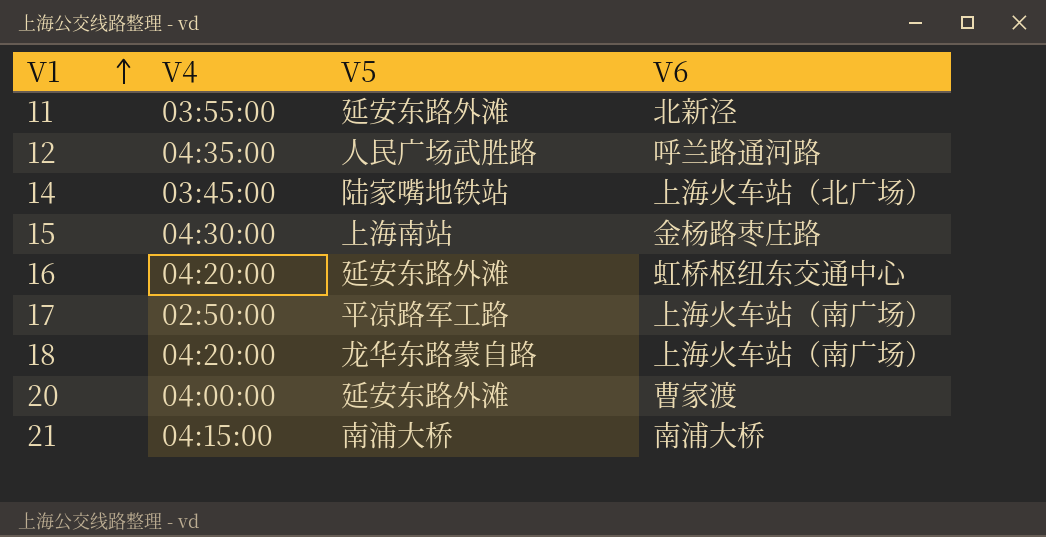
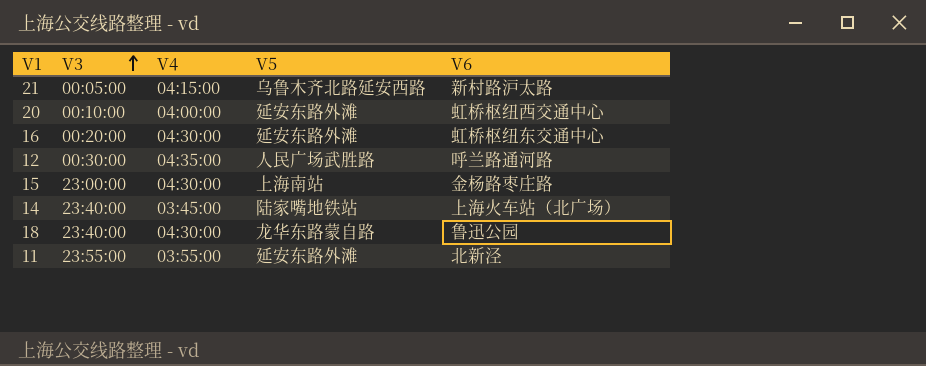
row order: V1 ascending -> V3 ascending
column V3 | position: none -> 2
row 17: 02:50:00 | 平凉路军工路 | 上海火车站（南广场） -> none
21 | V5: 南浦大桥 -> 乌鲁木齐北路延安西路
21 | V6: 南浦大桥 -> 新村路沪太路
20 | V6: 曹家渡 -> 虹桥枢纽西交通中心
16 | V4: 04:20:00 -> 04:30:00
18 | V4: 04:20:00 -> 04:30:00
18 | V6: 上海火车站（南广场） -> 鲁迅公园

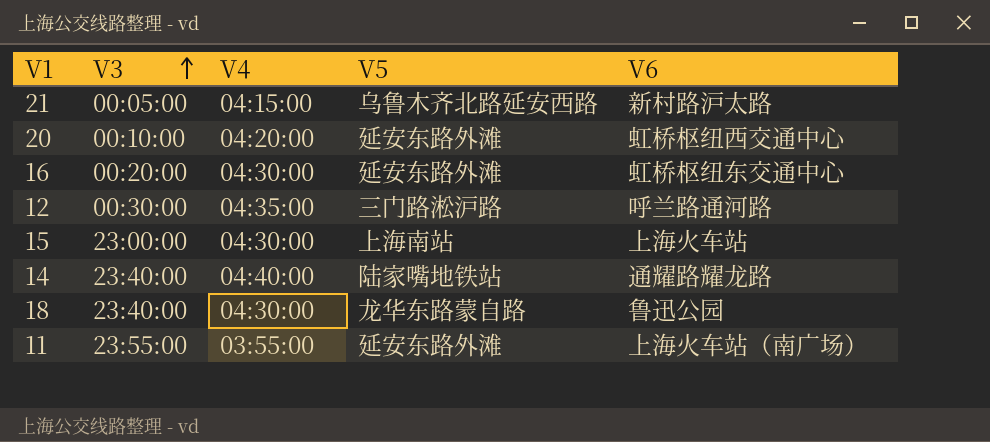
20 | V4: 04:00:00 -> 04:20:00
12 | V5: 人民广场武胜路 -> 三门路淞沪路
15 | V6: 金杨路枣庄路 -> 上海火车站
14 | V4: 03:45:00 -> 04:40:00
14 | V6: 上海火车站（北广场） -> 通耀路耀龙路
11 | V6: 北新泾 -> 上海火车站（南广场）

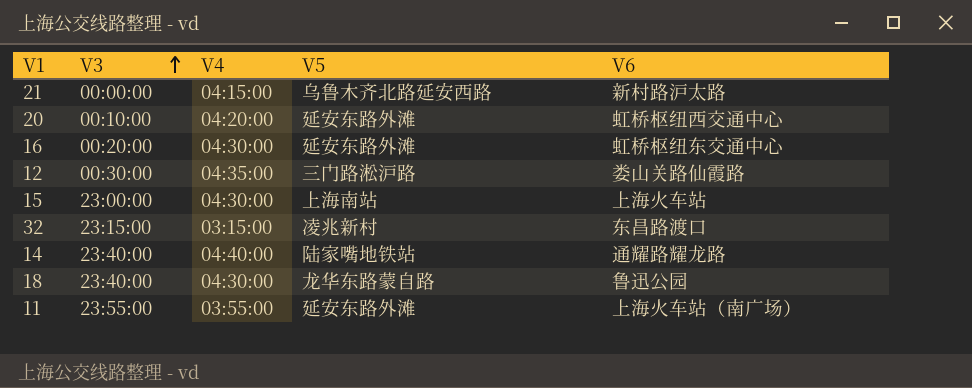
21 | V3: 00:05:00 -> 00:00:00
12 | V6: 呼兰路通河路 -> 娄山关路仙霞路
row 32: none -> 23:15:00 | 03:15:00 | 凌兆新村 | 东昌路渡口

